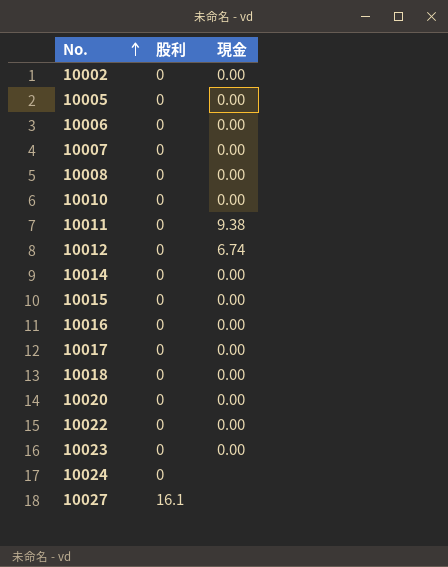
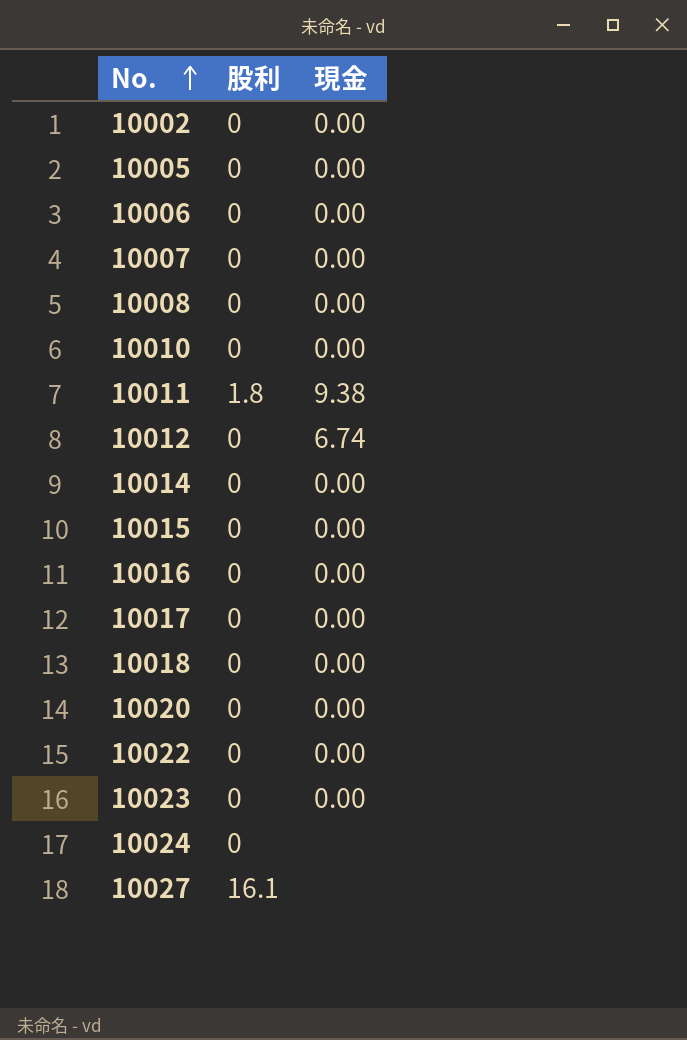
10011 | 股利: 0 -> 1.8

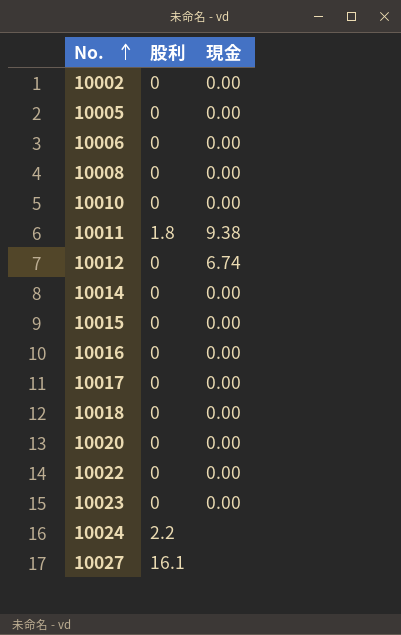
row 10007: 0 | 0.00 -> none
10024 | 股利: 0 -> 2.2

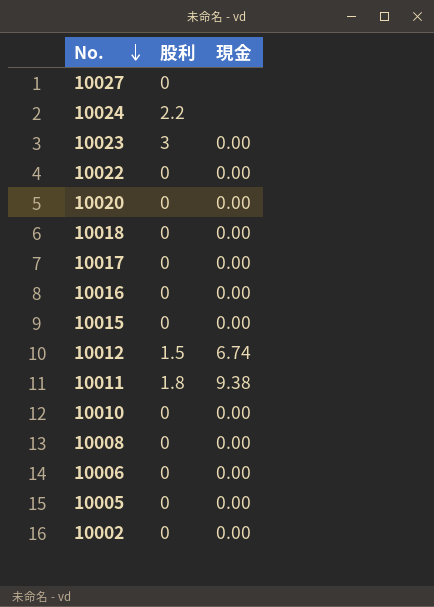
row order: No. ascending -> No. descending
row 10014: 0 | 0.00 -> none
10027 | 股利: 16.1 -> 0
10023 | 股利: 0 -> 3
10012 | 股利: 0 -> 1.5

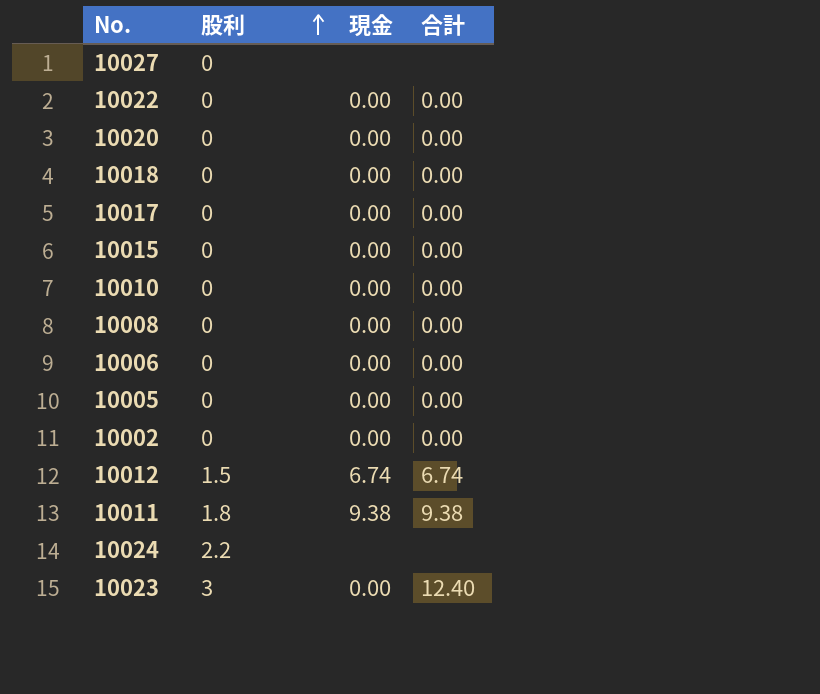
row order: No. descending -> 股利 ascending
column 合計 | position: none -> 4
row 10016: 0 | 0.00 -> none

